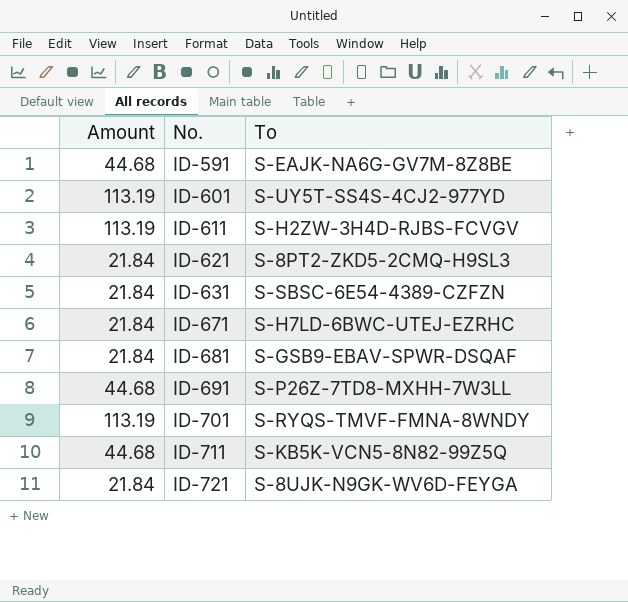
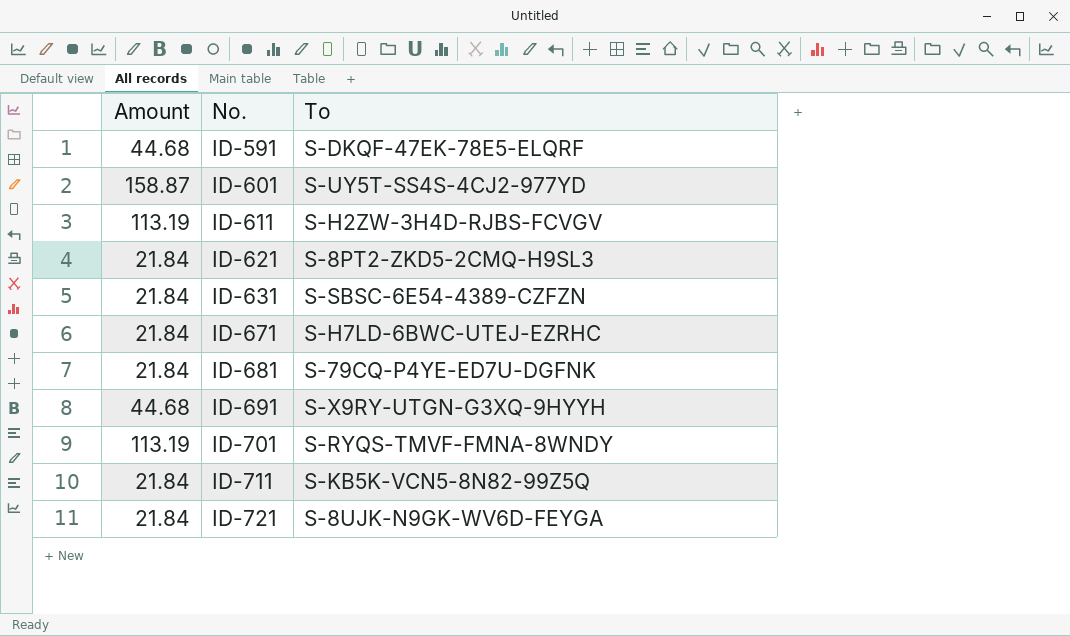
ID-591 | To: S-EAJK-NA6G-GV7M-8Z8BE -> S-DKQF-47EK-78E5-ELQRF
ID-601 | Amount: 113.19 -> 158.87
ID-681 | To: S-GSB9-EBAV-SPWR-DSQAF -> S-79CQ-P4YE-ED7U-DGFNK
ID-691 | To: S-P26Z-7TD8-MXHH-7W3LL -> S-X9RY-UTGN-G3XQ-9HYYH
ID-711 | Amount: 44.68 -> 21.84

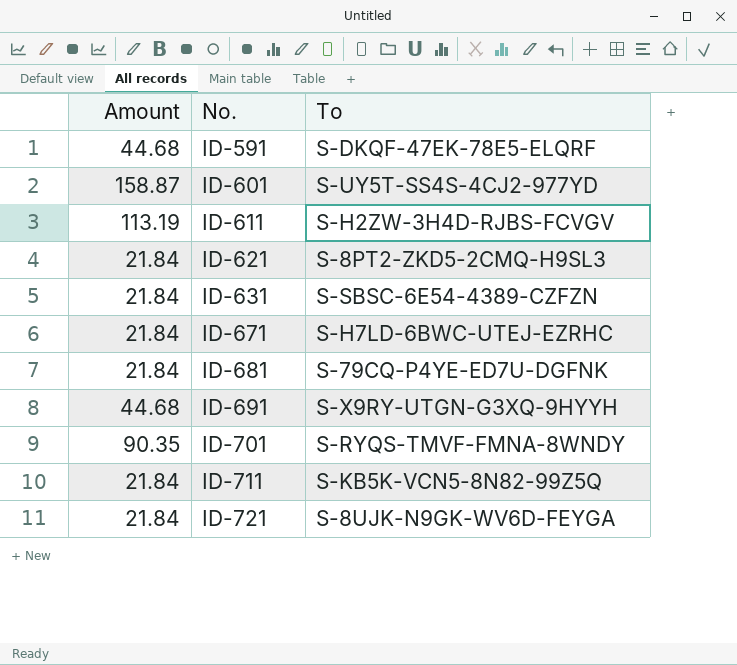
ID-701 | Amount: 113.19 -> 90.35

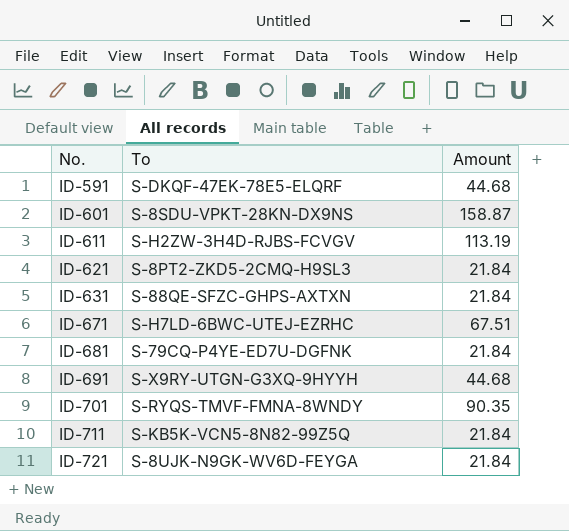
column Amount | position: 1 -> 3
ID-601 | To: S-UY5T-SS4S-4CJ2-977YD -> S-8SDU-VPKT-28KN-DX9NS
ID-631 | To: S-SBSC-6E54-4389-CZFZN -> S-88QE-SFZC-GHPS-AXTXN
ID-671 | Amount: 21.84 -> 67.51

